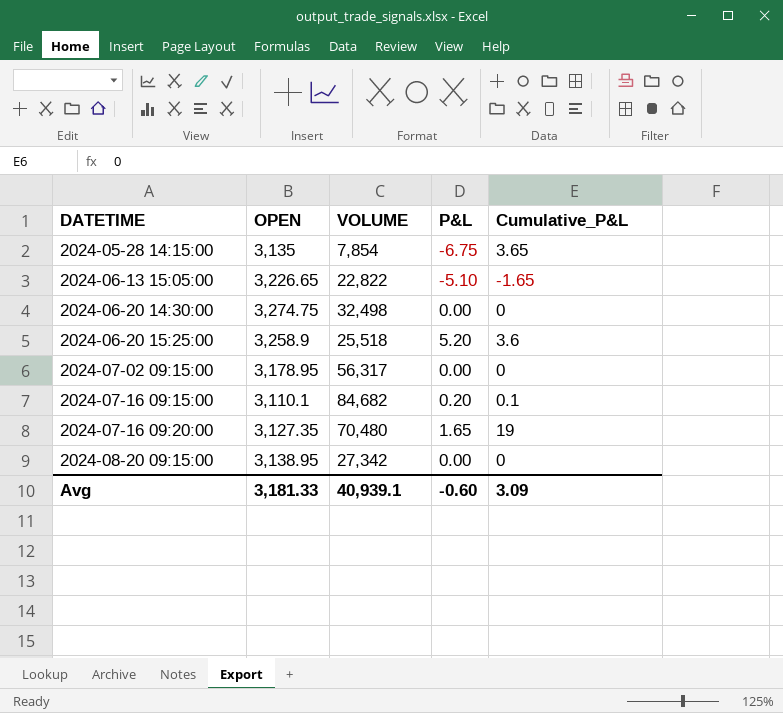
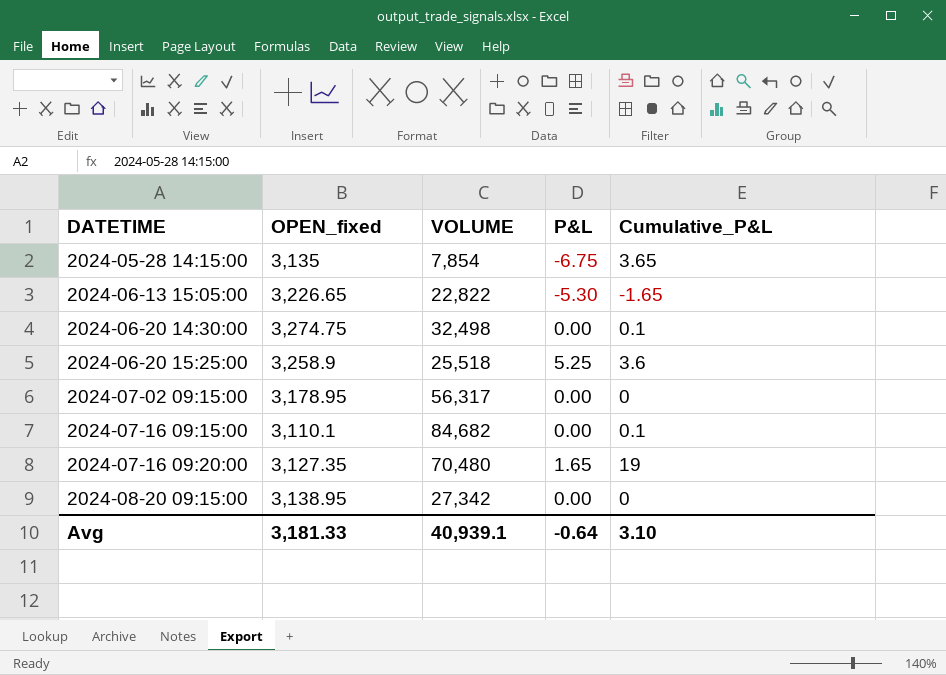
column name: OPEN -> OPEN_fixed
2024-06-13 15:05:00 | P&L: -5.10 -> -5.30
2024-06-20 14:30:00 | Cumulative_P&L: 0 -> 0.1
2024-06-20 15:25:00 | P&L: 5.20 -> 5.25
2024-07-16 09:15:00 | P&L: 0.20 -> 0.00
Avg | P&L: -0.60 -> -0.64
Avg | Cumulative_P&L: 3.09 -> 3.10

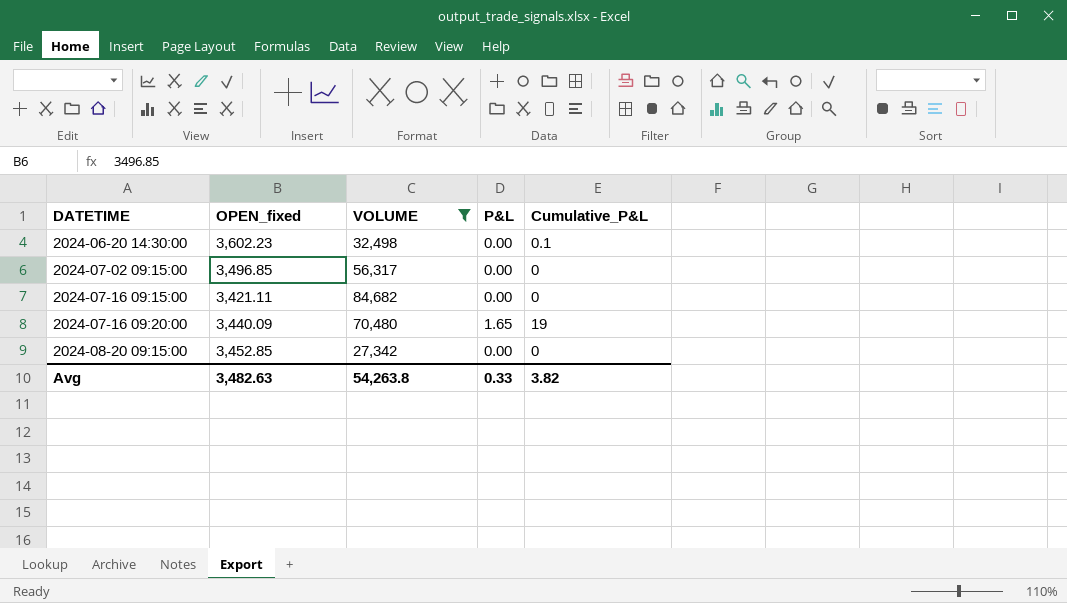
filter: none -> VOLUME >= 27,342
2024-06-20 14:30:00 | OPEN_fixed: 3,274.75 -> 3,602.23
2024-07-02 09:15:00 | OPEN_fixed: 3,178.95 -> 3,496.85
2024-07-16 09:15:00 | OPEN_fixed: 3,110.1 -> 3,421.11
2024-07-16 09:15:00 | Cumulative_P&L: 0.1 -> 0
2024-07-16 09:20:00 | OPEN_fixed: 3,127.35 -> 3,440.09
2024-08-20 09:15:00 | OPEN_fixed: 3,138.95 -> 3,452.85
Avg | OPEN_fixed: 3,181.33 -> 3,482.63
Avg | VOLUME: 40,939.1 -> 54,263.8
Avg | P&L: -0.64 -> 0.33
Avg | Cumulative_P&L: 3.10 -> 3.82

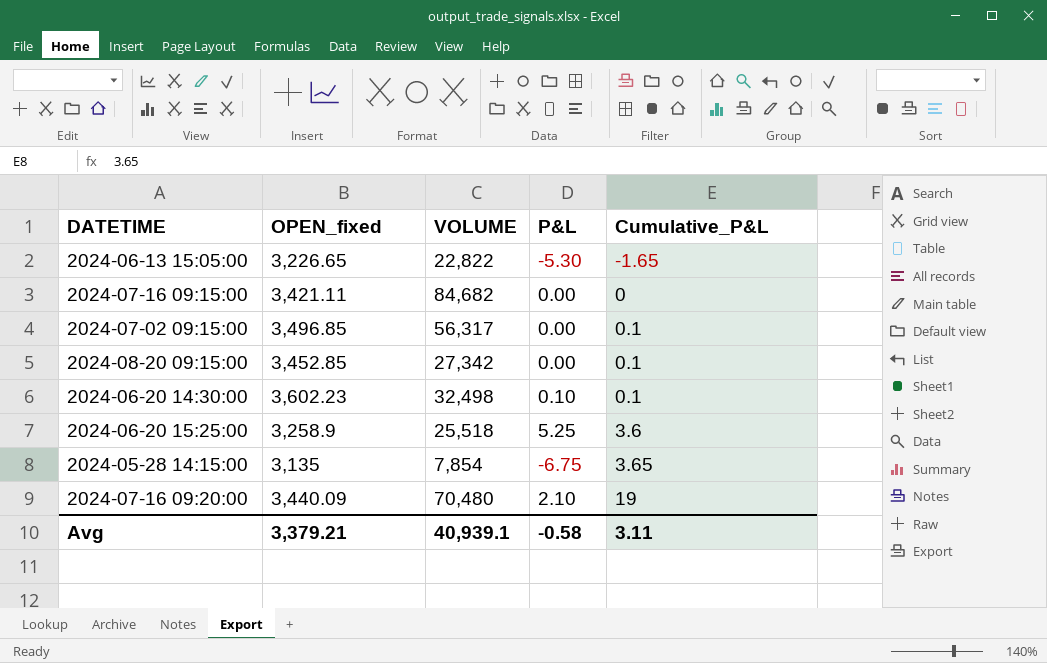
filter: VOLUME >= 27,342 -> none
row order: DATETIME ascending -> Cumulative_P&L ascending
2024-07-02 09:15:00 | Cumulative_P&L: 0 -> 0.1
2024-08-20 09:15:00 | Cumulative_P&L: 0 -> 0.1
2024-06-20 14:30:00 | P&L: 0.00 -> 0.10
2024-07-16 09:20:00 | P&L: 1.65 -> 2.10
Avg | OPEN_fixed: 3,482.63 -> 3,379.21
Avg | VOLUME: 54,263.8 -> 40,939.1
Avg | P&L: 0.33 -> -0.58
Avg | Cumulative_P&L: 3.82 -> 3.11

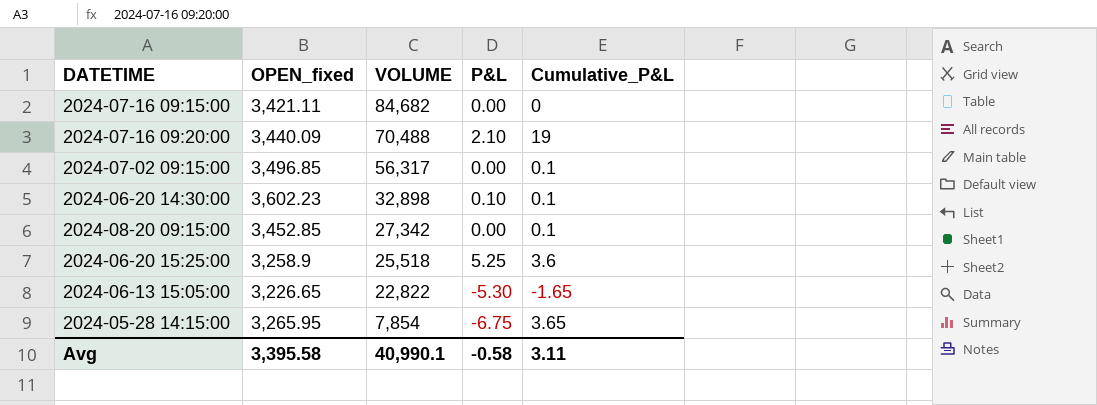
row order: Cumulative_P&L ascending -> VOLUME descending
2024-07-16 09:20:00 | VOLUME: 70,480 -> 70,488
2024-06-20 14:30:00 | VOLUME: 32,498 -> 32,898
2024-05-28 14:15:00 | OPEN_fixed: 3,135 -> 3,265.95
Avg | OPEN_fixed: 3,379.21 -> 3,395.58
Avg | VOLUME: 40,939.1 -> 40,990.1

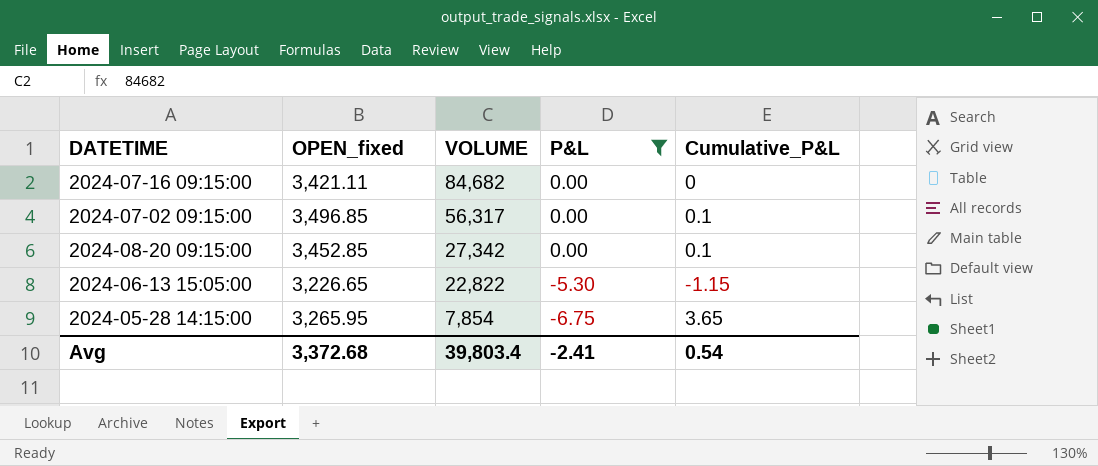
filter: none -> P&L <= 0.00
2024-06-13 15:05:00 | Cumulative_P&L: -1.65 -> -1.15
Avg | OPEN_fixed: 3,395.58 -> 3,372.68
Avg | VOLUME: 40,990.1 -> 39,803.4
Avg | P&L: -0.58 -> -2.41
Avg | Cumulative_P&L: 3.11 -> 0.54

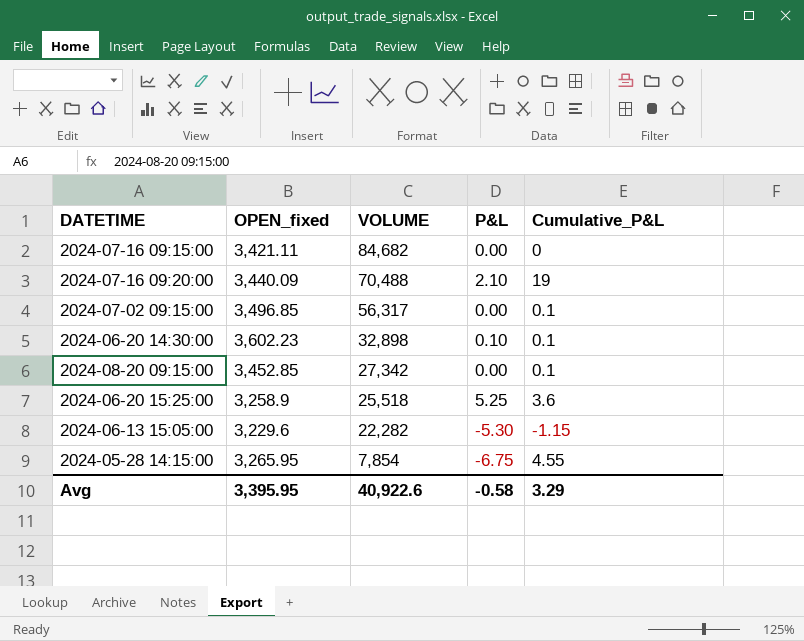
filter: P&L <= 0.00 -> none
2024-06-13 15:05:00 | OPEN_fixed: 3,226.65 -> 3,229.6
2024-06-13 15:05:00 | VOLUME: 22,822 -> 22,282
2024-05-28 14:15:00 | Cumulative_P&L: 3.65 -> 4.55
Avg | OPEN_fixed: 3,372.68 -> 3,395.95
Avg | VOLUME: 39,803.4 -> 40,922.6
Avg | P&L: -2.41 -> -0.58
Avg | Cumulative_P&L: 0.54 -> 3.29

